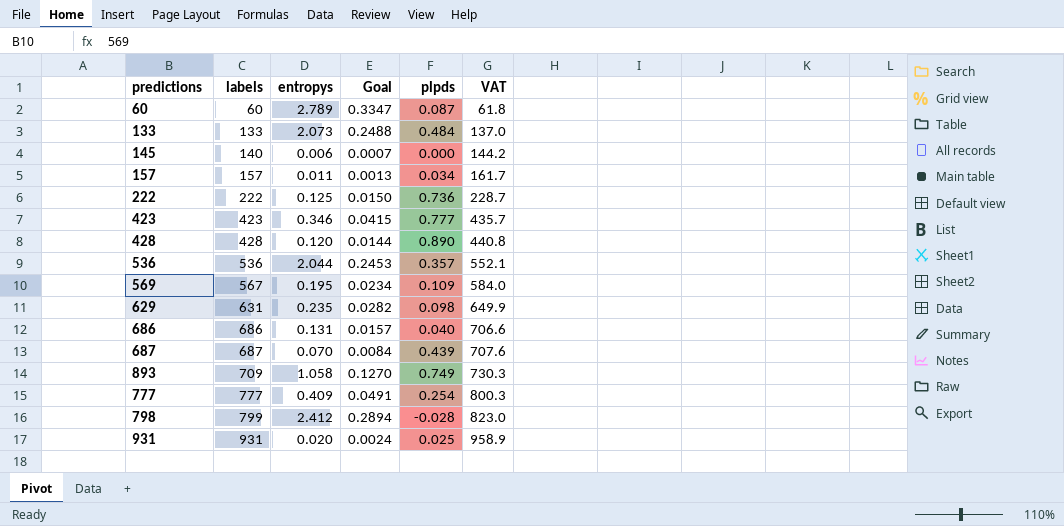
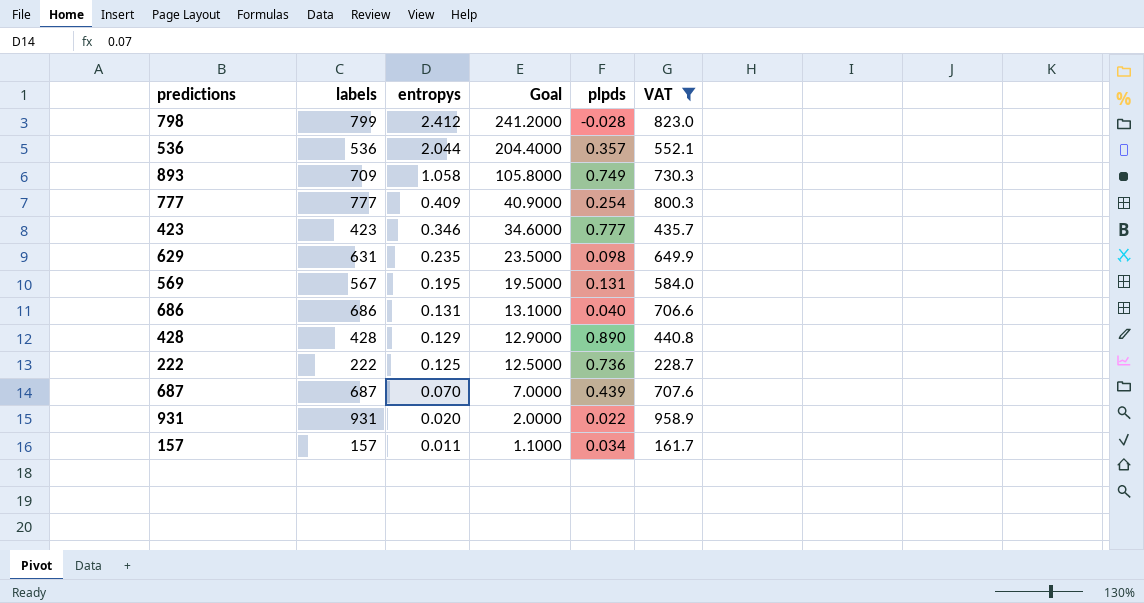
filter: none -> VAT >= 161.7
row order: labels ascending -> entropys descending
column Goal | formula: [entropys] * 0.12 -> [entropys] * 100
569 | plpds: 0.109 -> 0.131
428 | entropys: 0.120 -> 0.129
931 | plpds: 0.025 -> 0.022

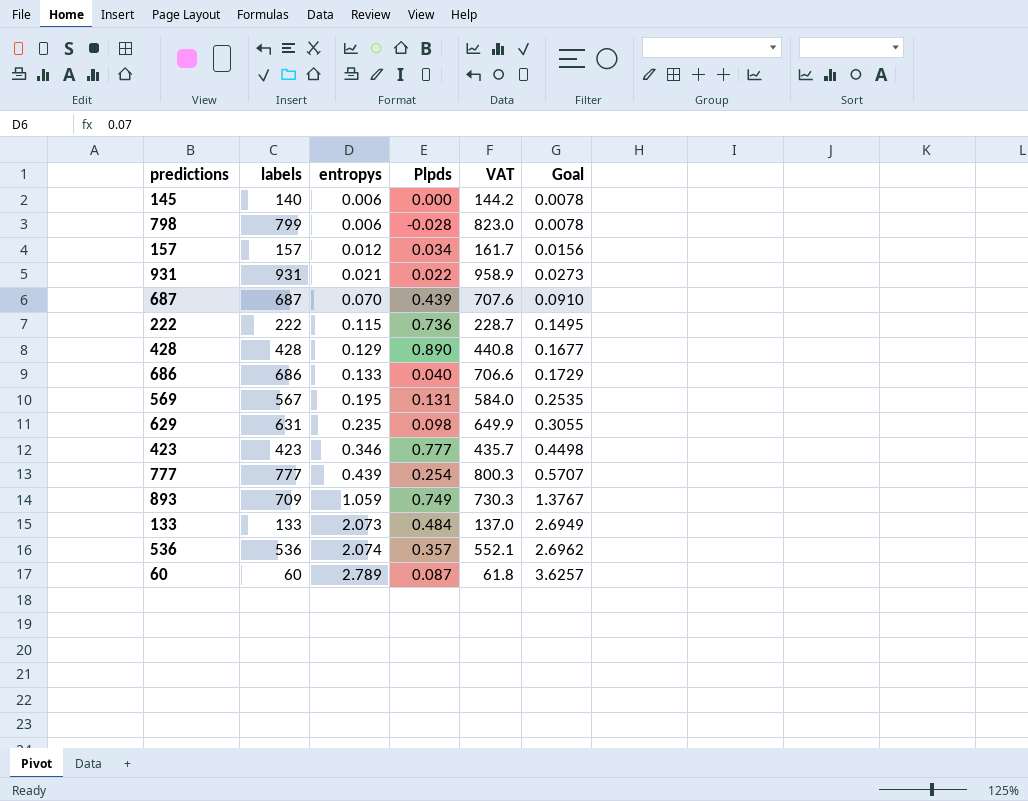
filter: VAT >= 161.7 -> none
row order: entropys descending -> entropys ascending
column name: plpds -> Plpds
column Goal | formula: [entropys] * 100 -> [entropys] * 1.3
column Goal | position: 4 -> 6
798 | entropys: 2.412 -> 0.006
157 | entropys: 0.011 -> 0.012
931 | entropys: 0.020 -> 0.021
222 | entropys: 0.125 -> 0.115
686 | entropys: 0.131 -> 0.133
777 | entropys: 0.409 -> 0.439
893 | entropys: 1.058 -> 1.059
536 | entropys: 2.044 -> 2.074

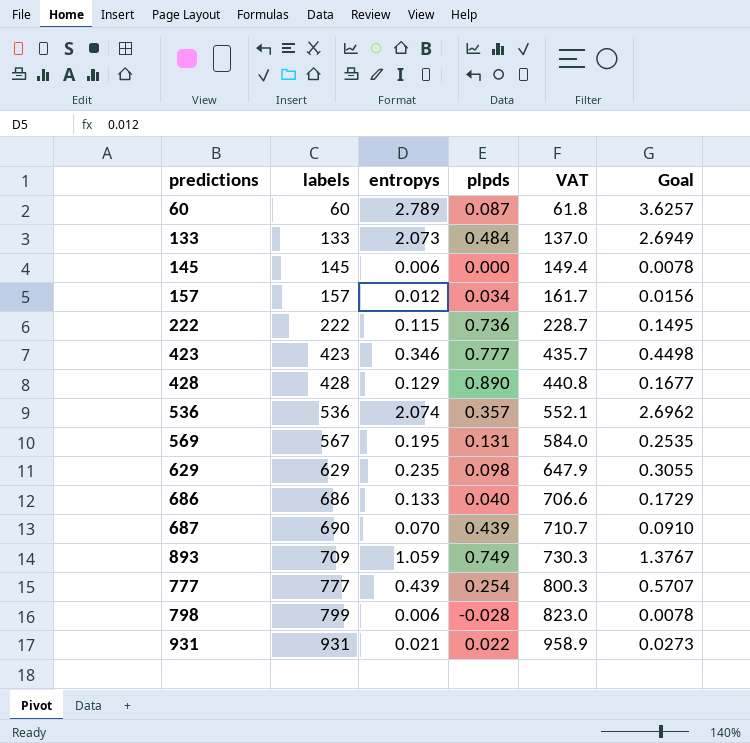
row order: entropys ascending -> labels ascending
column name: Plpds -> plpds
145 | labels: 140 -> 145
145 | VAT: 144.2 -> 149.4
629 | labels: 631 -> 629
629 | VAT: 649.9 -> 647.9
687 | labels: 687 -> 690
687 | VAT: 707.6 -> 710.7

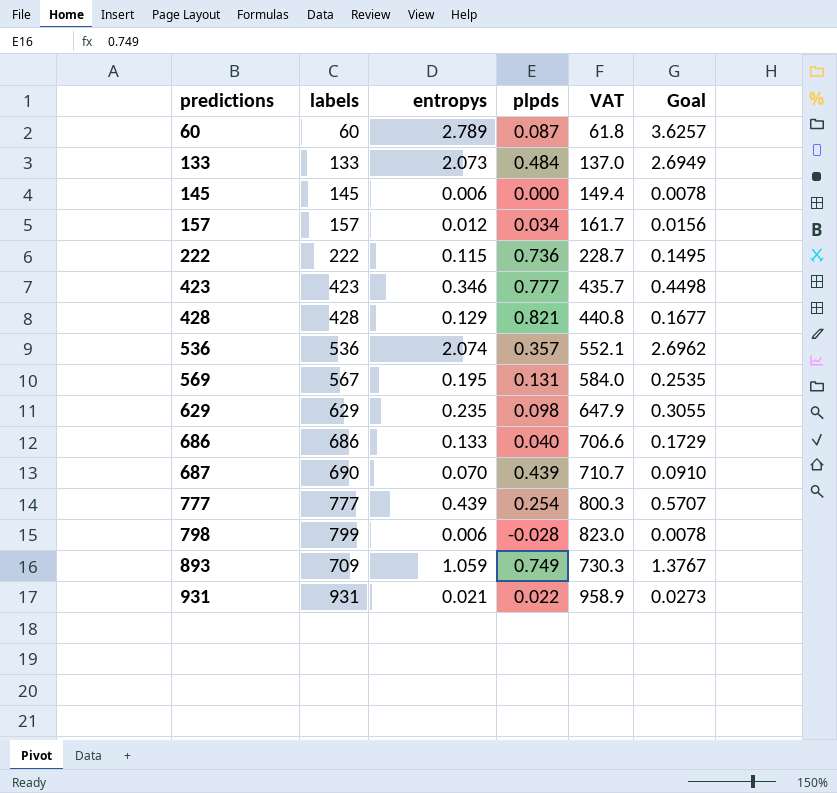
row order: labels ascending -> predictions ascending
428 | plpds: 0.890 -> 0.821

